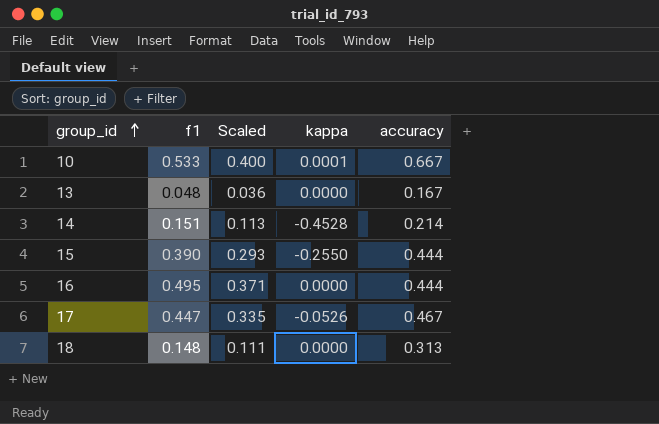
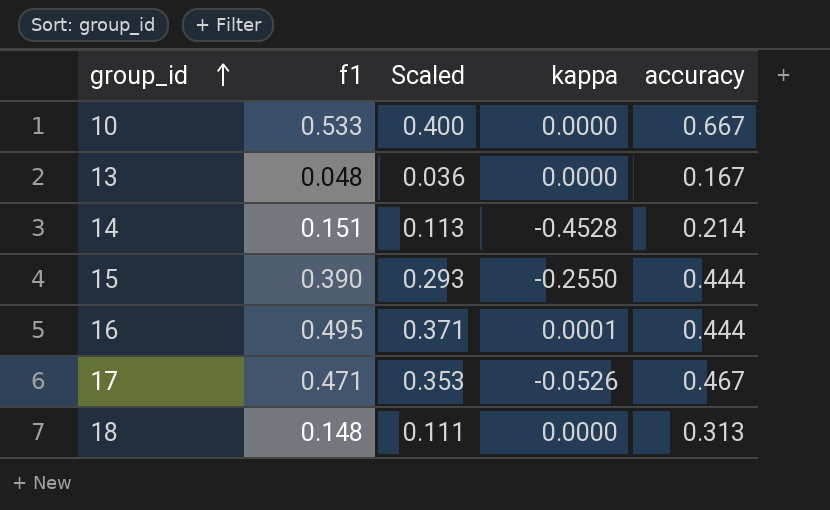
10 | kappa: 0.0001 -> 0.0000
16 | kappa: 0.0000 -> 0.0001
17 | f1: 0.447 -> 0.471
17 | Scaled: 0.335 -> 0.353

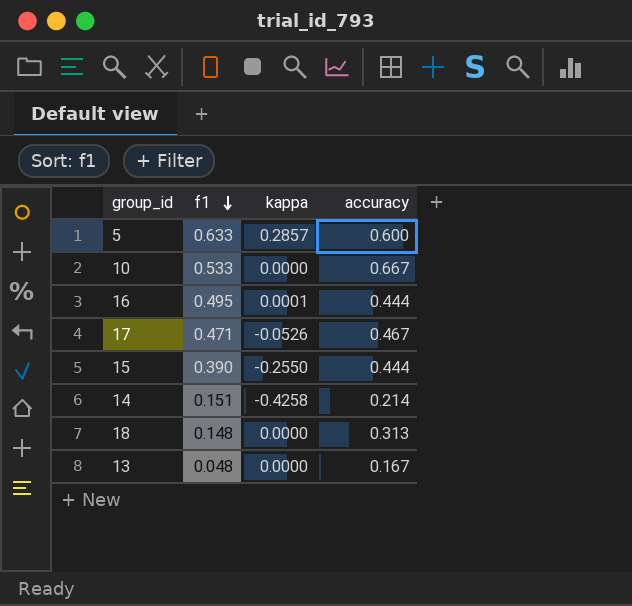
row order: group_id ascending -> f1 descending
column Scaled | formula: [f1] * 0.75 -> none
row 5: none -> 0.633 | 0.2857 | 0.600
14 | kappa: -0.4528 -> -0.4258

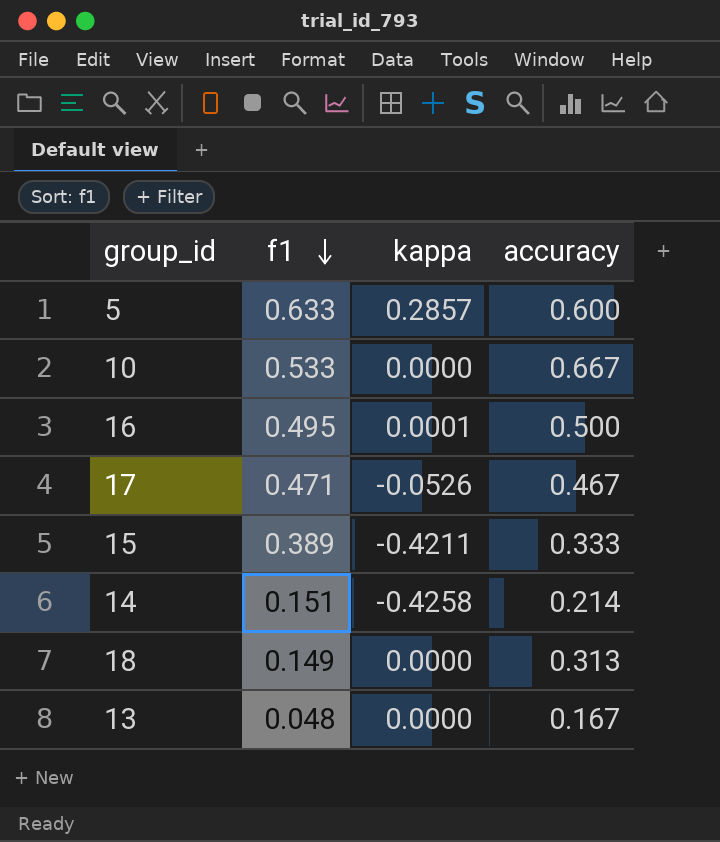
16 | accuracy: 0.444 -> 0.500
15 | f1: 0.390 -> 0.389
15 | kappa: -0.2550 -> -0.4211
15 | accuracy: 0.444 -> 0.333
18 | f1: 0.148 -> 0.149

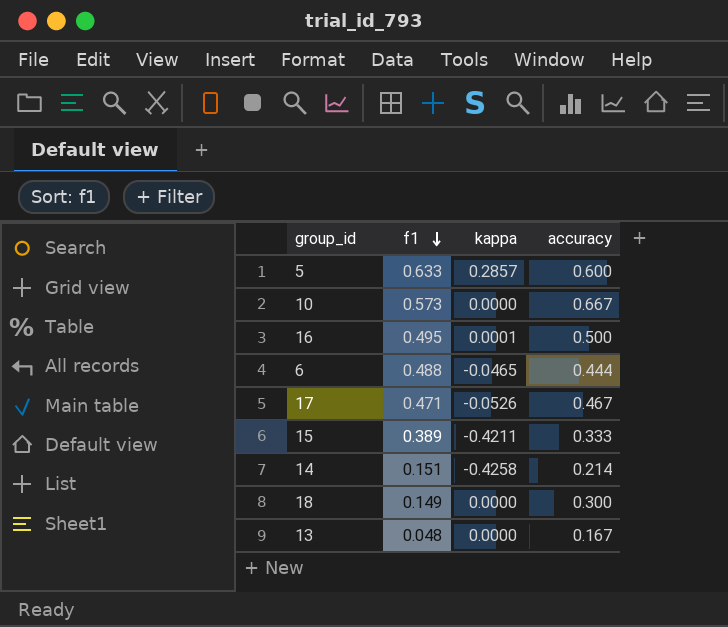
10 | f1: 0.533 -> 0.573
row 6: none -> 0.488 | -0.0465 | 0.444
18 | accuracy: 0.313 -> 0.300

